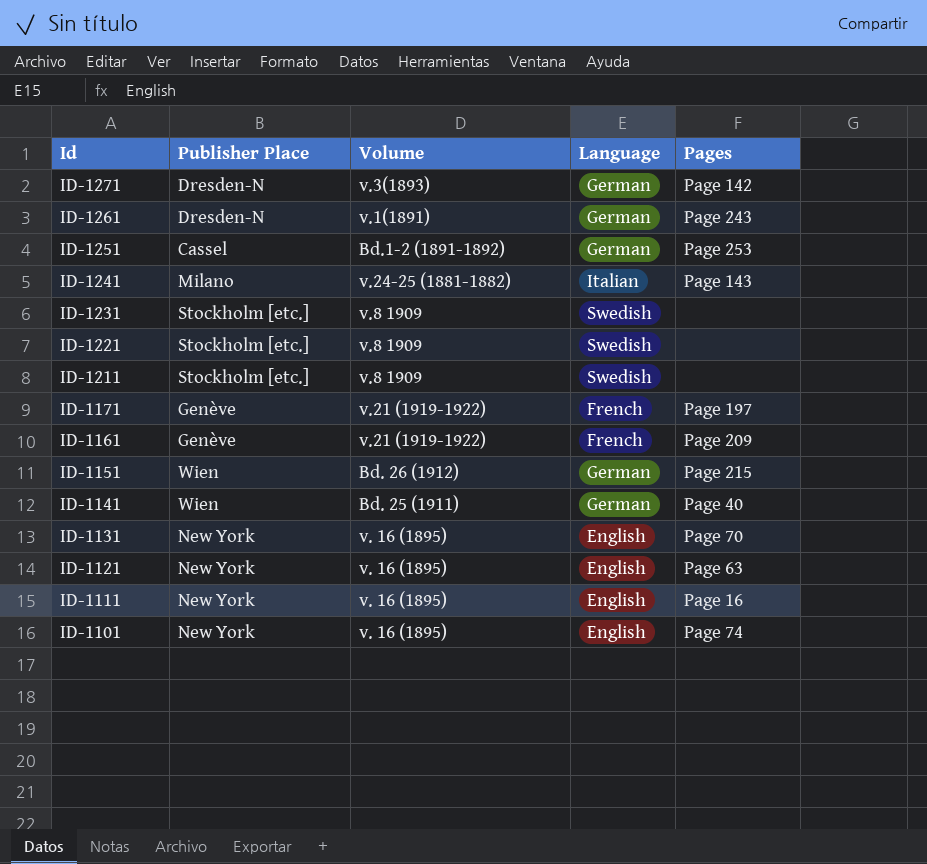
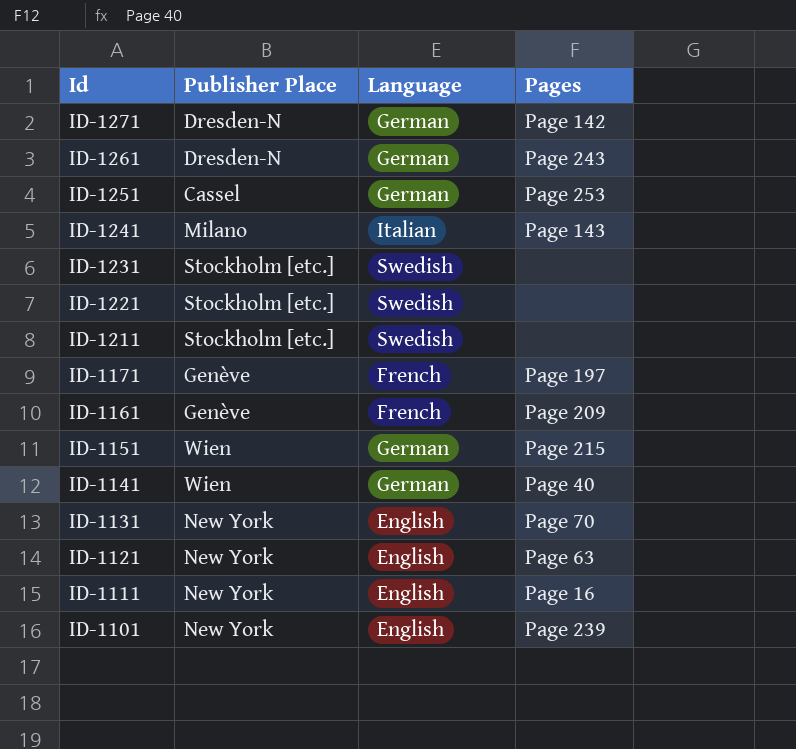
column Volume | position: 3 -> none
ID-1101 | Pages: Page 74 -> Page 239

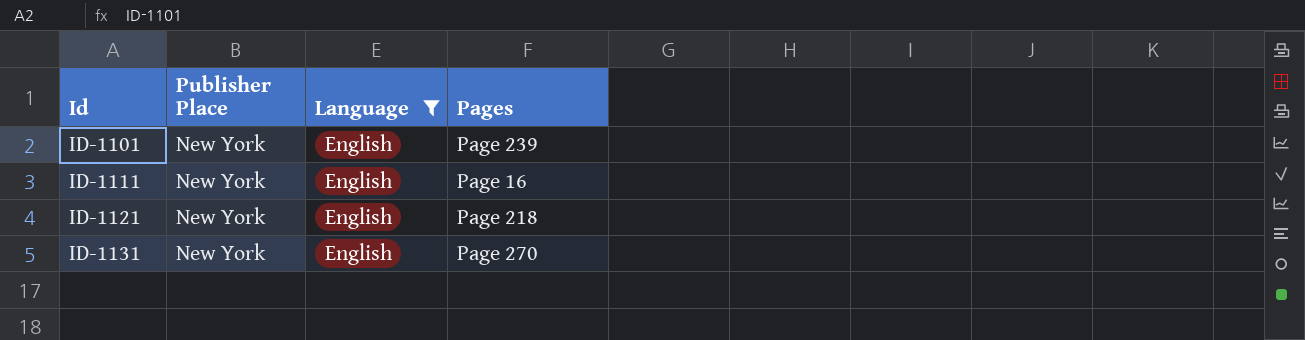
filter: none -> Language = English
row order: Id descending -> Id ascending
ID-1121 | Pages: Page 63 -> Page 218
ID-1131 | Pages: Page 70 -> Page 270

